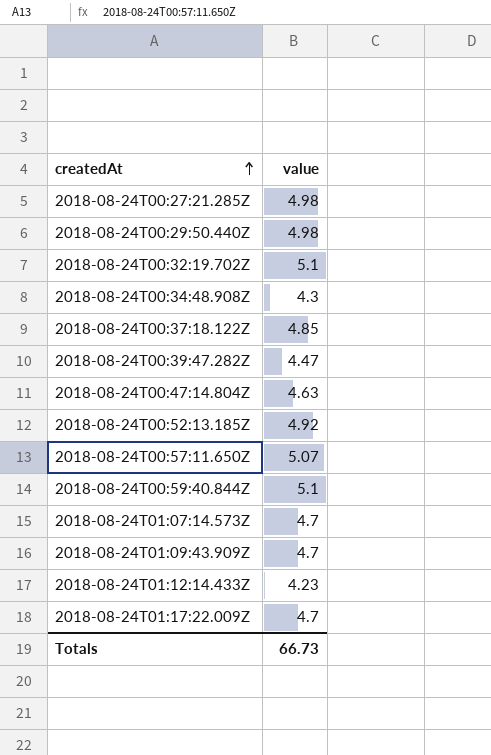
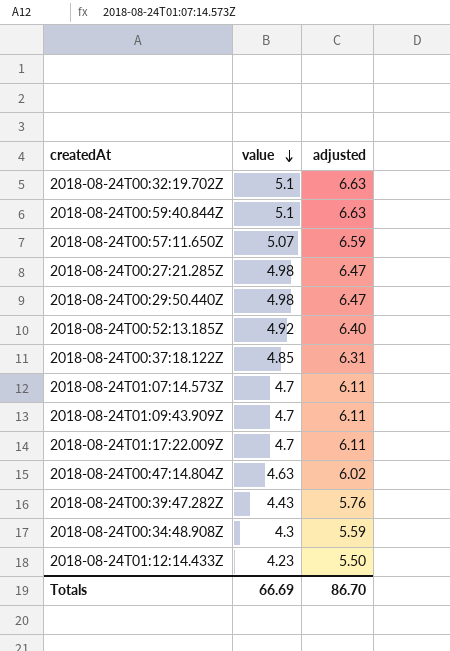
row order: createdAt ascending -> value descending
column adjusted | formula: none -> [value] * 1.3
2018-08-24T00:39:47.282Z | value: 4.47 -> 4.43
Totals | value: 66.73 -> 66.69

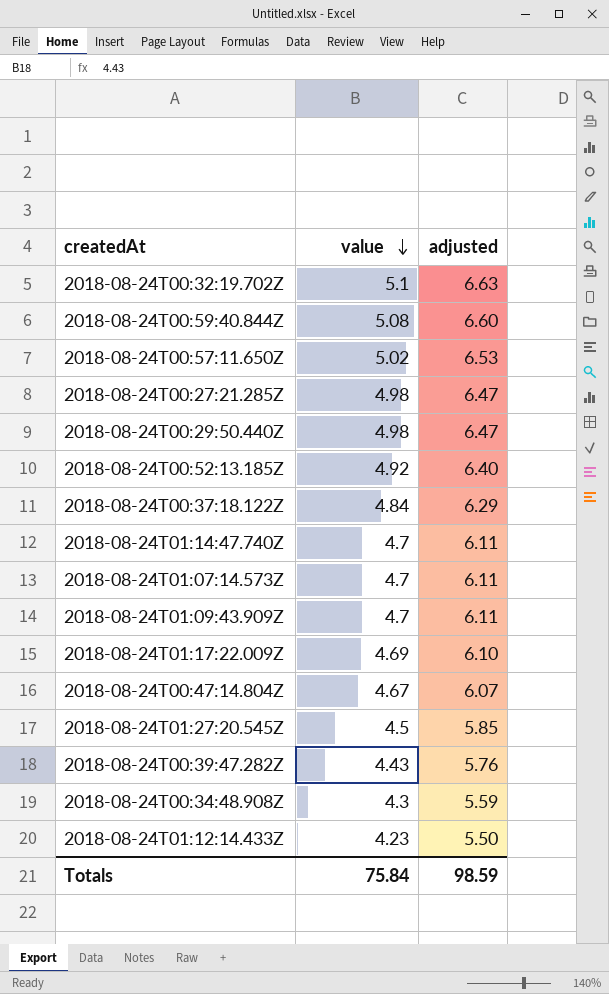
2018-08-24T00:59:40.844Z | value: 5.1 -> 5.08
2018-08-24T00:59:40.844Z | adjusted: 6.63 -> 6.60
2018-08-24T00:57:11.650Z | value: 5.07 -> 5.02
2018-08-24T00:57:11.650Z | adjusted: 6.59 -> 6.53
2018-08-24T00:37:18.122Z | value: 4.85 -> 4.84
2018-08-24T00:37:18.122Z | adjusted: 6.31 -> 6.29
row 2018-08-24T01:14:47.740Z: none -> 4.7 | 6.11
2018-08-24T01:17:22.009Z | value: 4.7 -> 4.69
2018-08-24T01:17:22.009Z | adjusted: 6.11 -> 6.10
2018-08-24T00:47:14.804Z | value: 4.63 -> 4.67
2018-08-24T00:47:14.804Z | adjusted: 6.02 -> 6.07
row 2018-08-24T01:27:20.545Z: none -> 4.5 | 5.85
Totals | value: 66.69 -> 75.84
Totals | adjusted: 86.70 -> 98.59

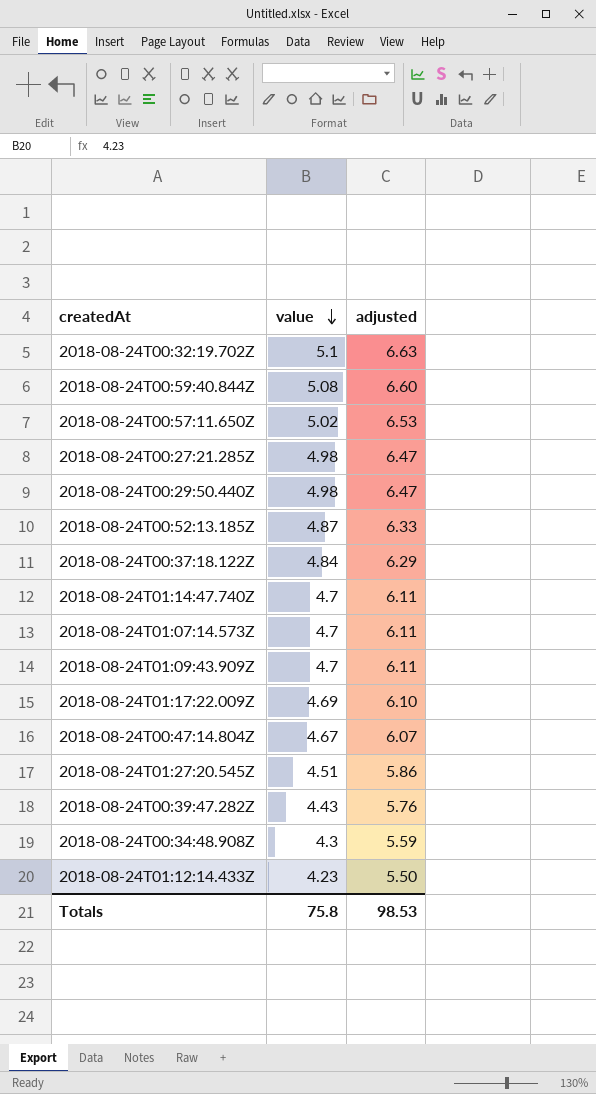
2018-08-24T00:52:13.185Z | value: 4.92 -> 4.87
2018-08-24T00:52:13.185Z | adjusted: 6.40 -> 6.33
2018-08-24T01:27:20.545Z | value: 4.5 -> 4.51
2018-08-24T01:27:20.545Z | adjusted: 5.85 -> 5.86
Totals | value: 75.84 -> 75.8
Totals | adjusted: 98.59 -> 98.53

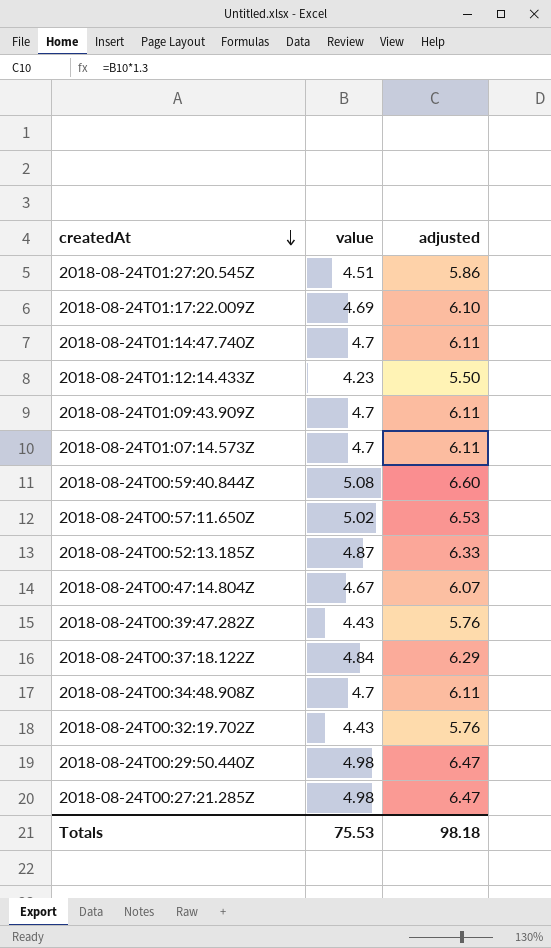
row order: value descending -> createdAt descending
2018-08-24T00:34:48.908Z | value: 4.3 -> 4.7
2018-08-24T00:34:48.908Z | adjusted: 5.59 -> 6.11
2018-08-24T00:32:19.702Z | value: 5.1 -> 4.43
2018-08-24T00:32:19.702Z | adjusted: 6.63 -> 5.76
Totals | value: 75.8 -> 75.53
Totals | adjusted: 98.53 -> 98.18

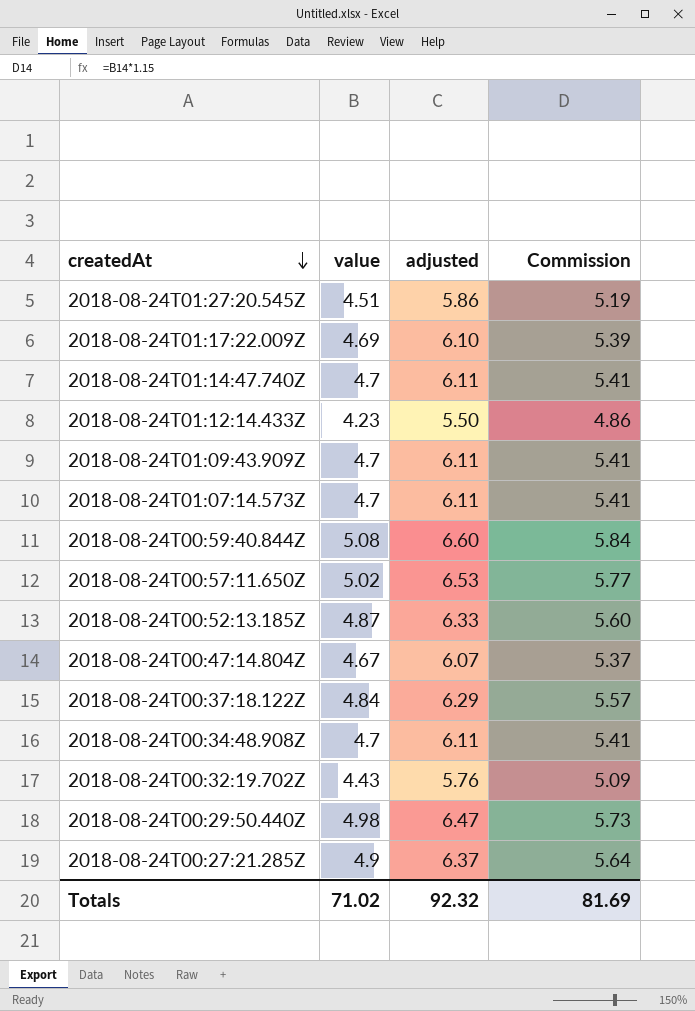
column Commission | formula: none -> [value] * 1.15
row 2018-08-24T00:39:47.282Z: 4.43 | 5.76 -> none
2018-08-24T00:27:21.285Z | value: 4.98 -> 4.9
2018-08-24T00:27:21.285Z | adjusted: 6.47 -> 6.37
Totals | value: 75.53 -> 71.02
Totals | adjusted: 98.18 -> 92.32

